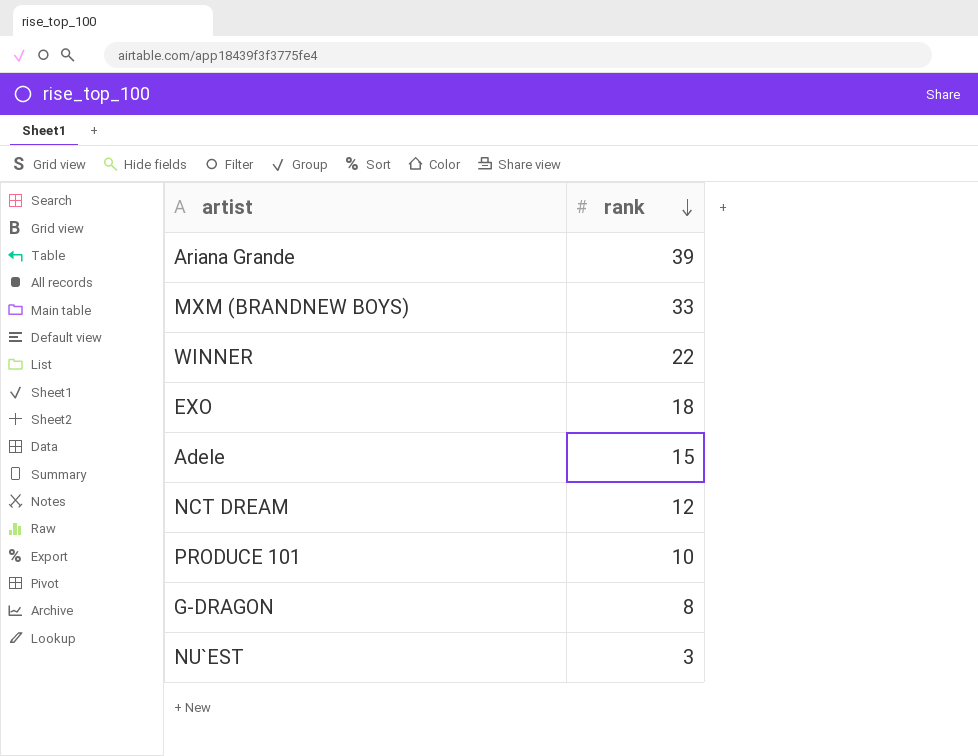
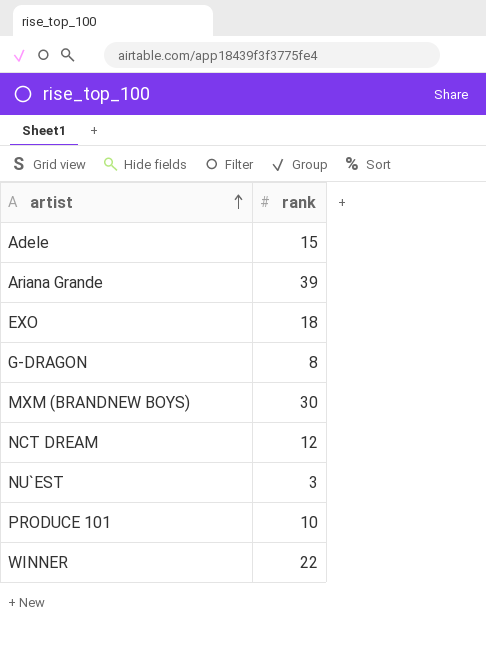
row order: rank descending -> artist ascending
MXM (BRANDNEW BOYS) | rank: 33 -> 30

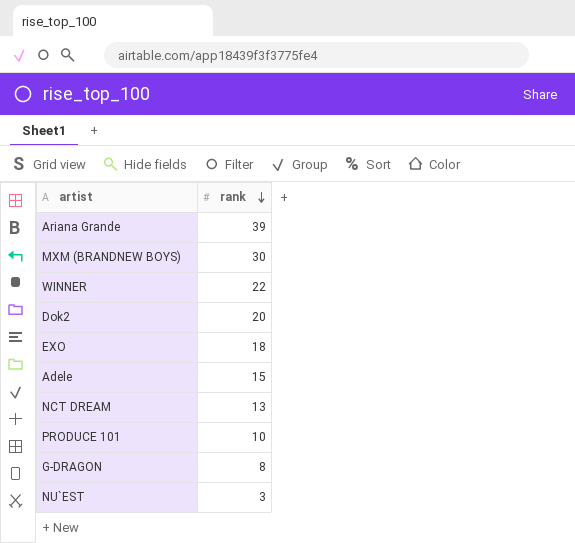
row order: artist ascending -> rank descending
row Dok2: none -> 20
NCT DREAM | rank: 12 -> 13

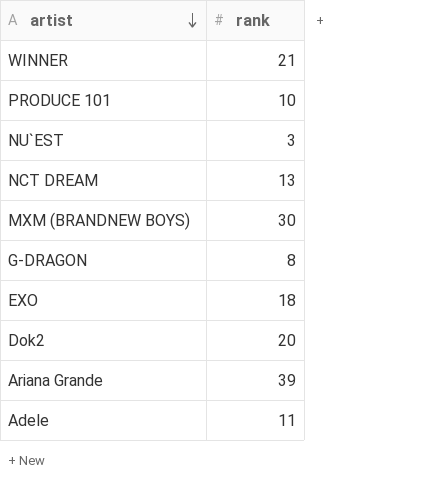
row order: rank descending -> artist descending
WINNER | rank: 22 -> 21
Adele | rank: 15 -> 11

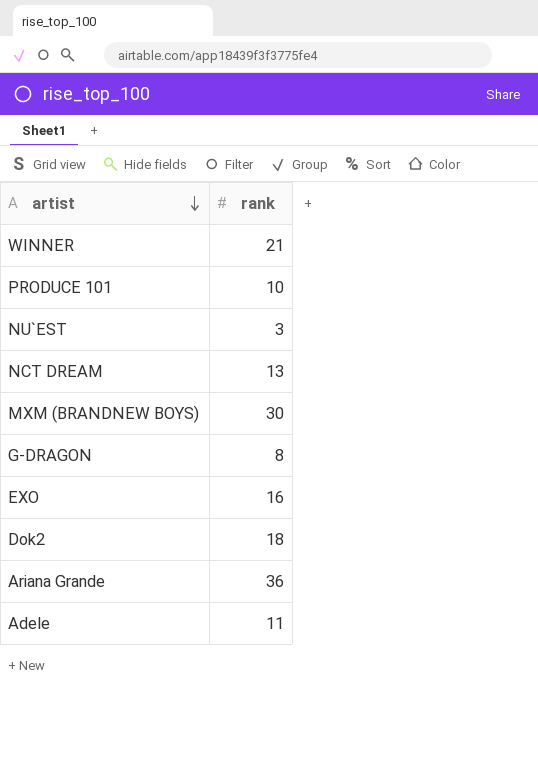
EXO | rank: 18 -> 16
Dok2 | rank: 20 -> 18
Ariana Grande | rank: 39 -> 36

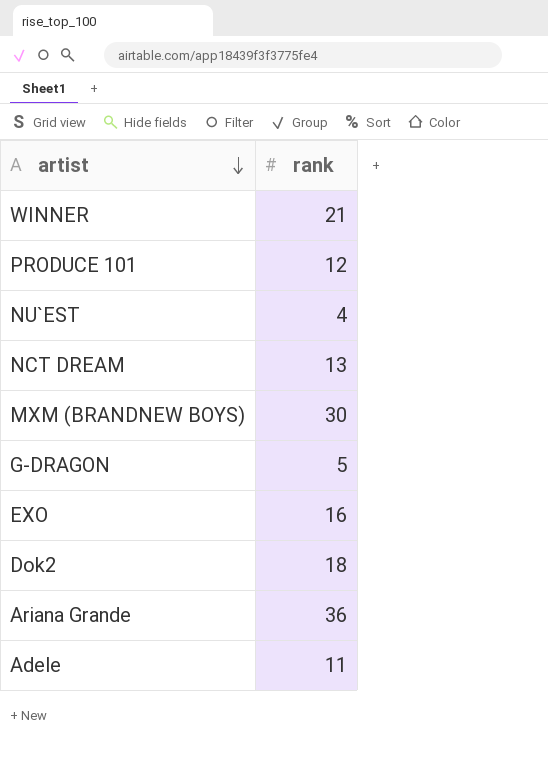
PRODUCE 101 | rank: 10 -> 12
NU`EST | rank: 3 -> 4
G-DRAGON | rank: 8 -> 5

